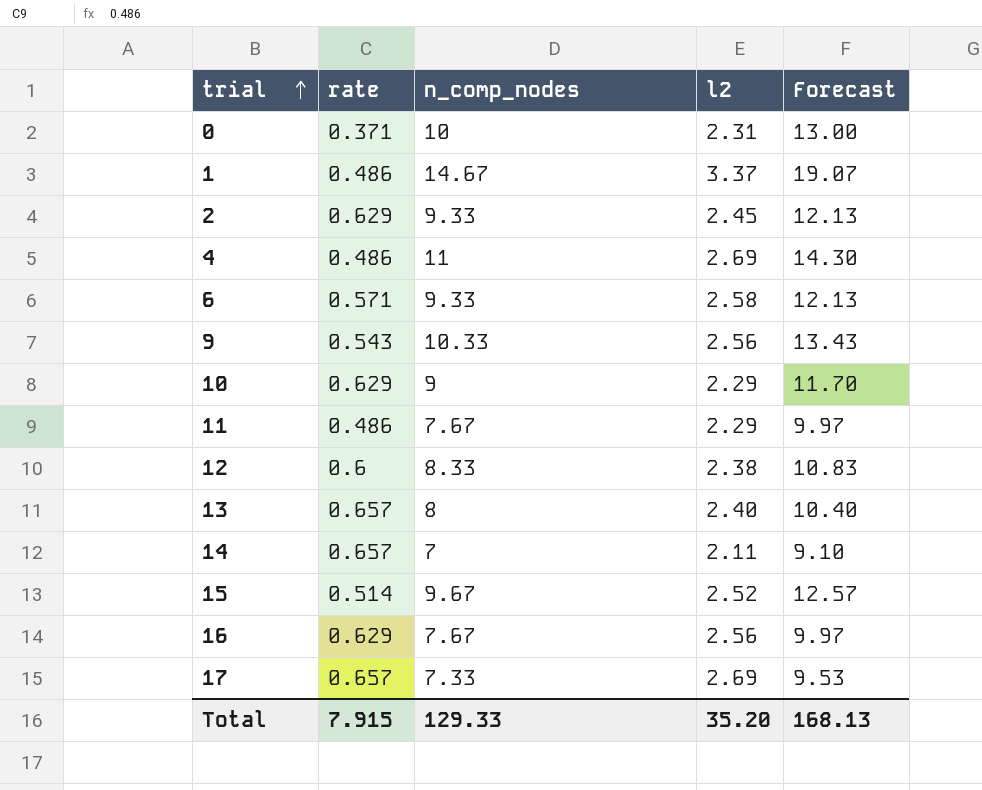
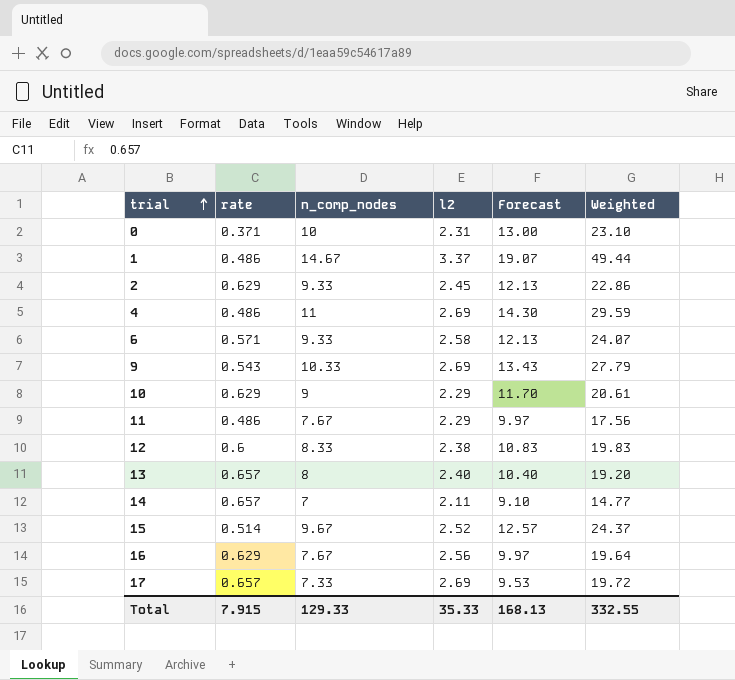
column Weighted | formula: none -> [n_comp_nodes] * [l2]
9 | l2: 2.56 -> 2.69
Total | l2: 35.20 -> 35.33

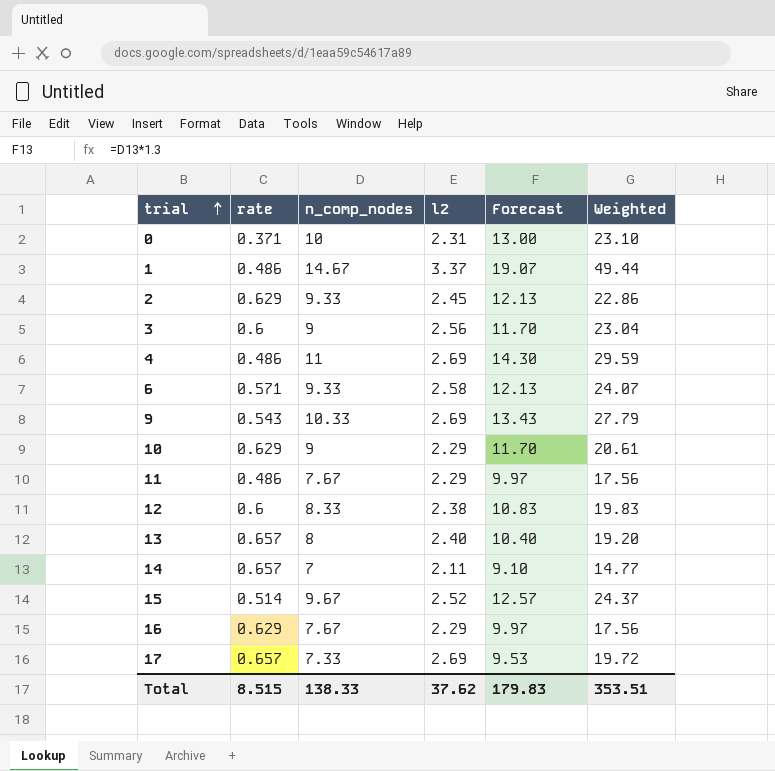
row 3: none -> 0.6 | 9 | 2.56 | 11.70 | 23.04
16 | l2: 2.56 -> 2.29
16 | Weighted: 19.64 -> 17.56
Total | rate: 7.915 -> 8.515
Total | n_comp_nodes: 129.33 -> 138.33
Total | l2: 35.33 -> 37.62
Total | Forecast: 168.13 -> 179.83
Total | Weighted: 332.55 -> 353.51

